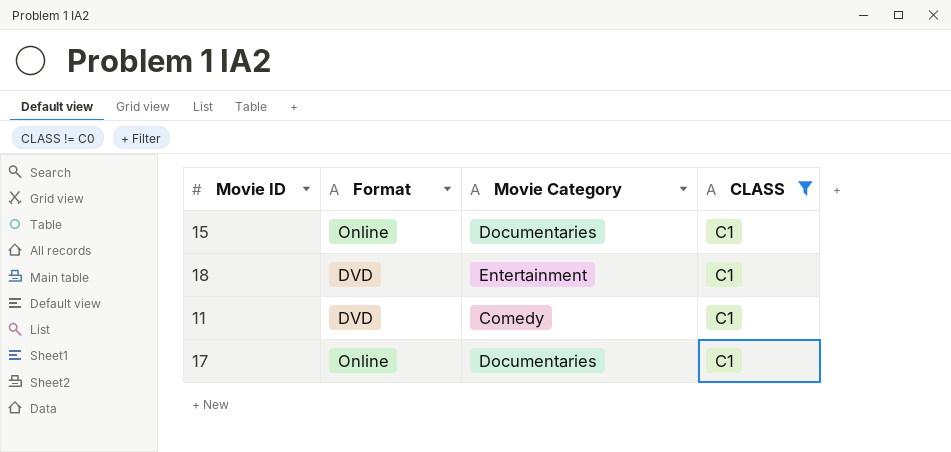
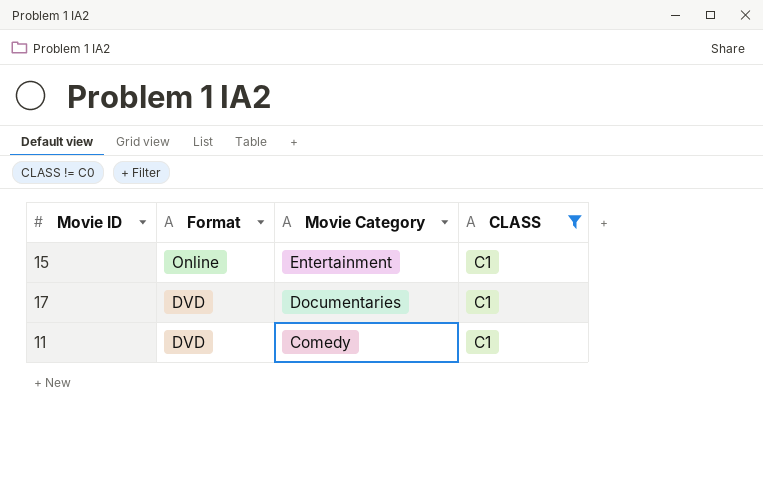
row order: none -> Format descending
row 18: DVD | Entertainment | C1 -> none
15 | Movie Category: Documentaries -> Entertainment
17 | Format: Online -> DVD

